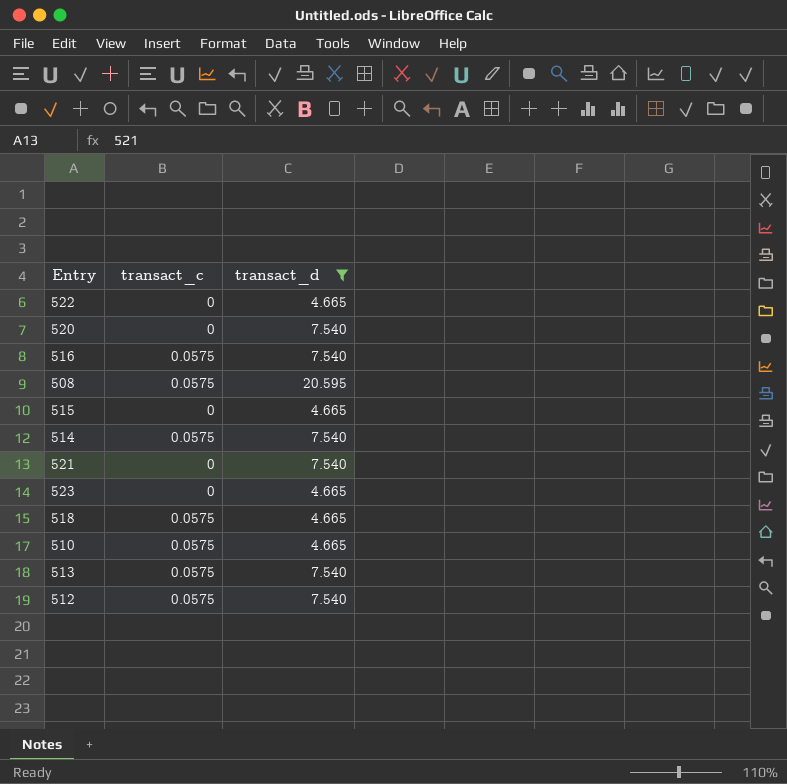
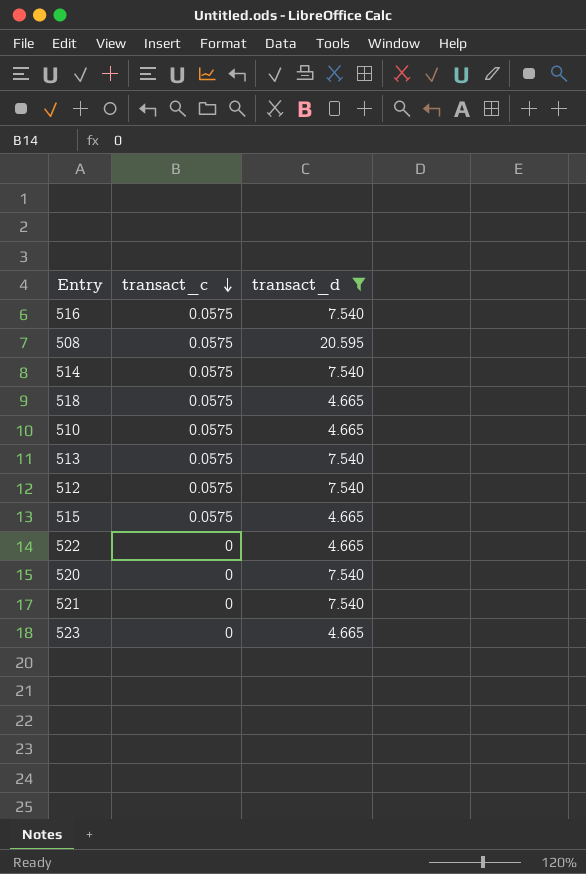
row order: none -> transact_c descending
515 | transact_c: 0 -> 0.0575

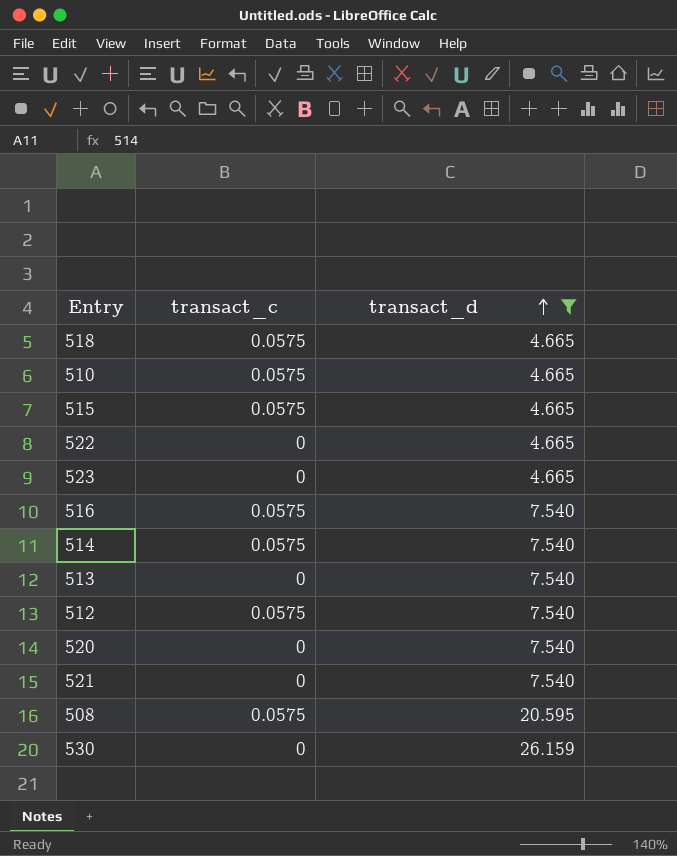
row order: transact_c descending -> transact_d ascending
513 | transact_c: 0.0575 -> 0
row 530: none -> 0 | 26.159

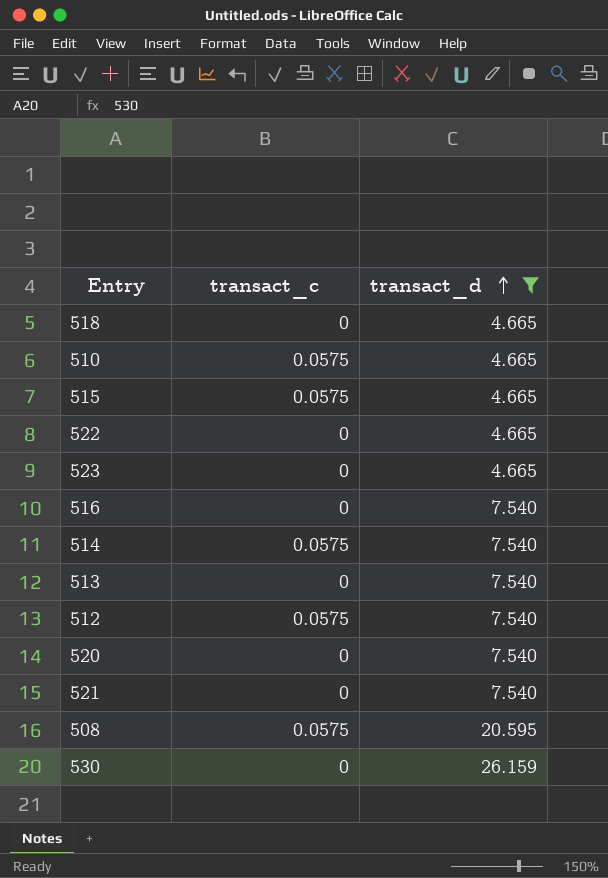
518 | transact_c: 0.0575 -> 0
516 | transact_c: 0.0575 -> 0

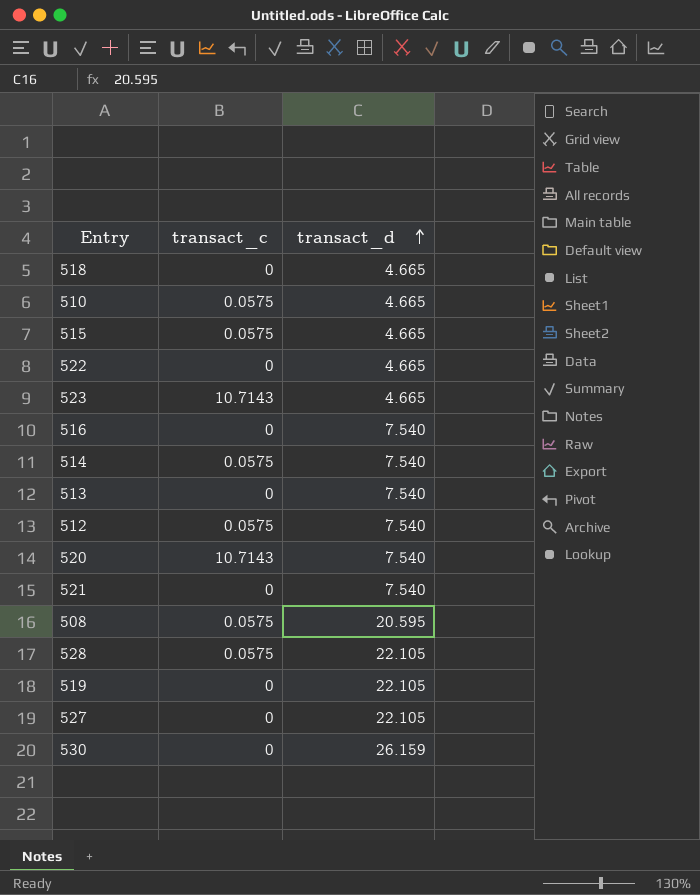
filter: transact_d != 22.105 -> none
523 | transact_c: 0 -> 10.7143
520 | transact_c: 0 -> 10.7143

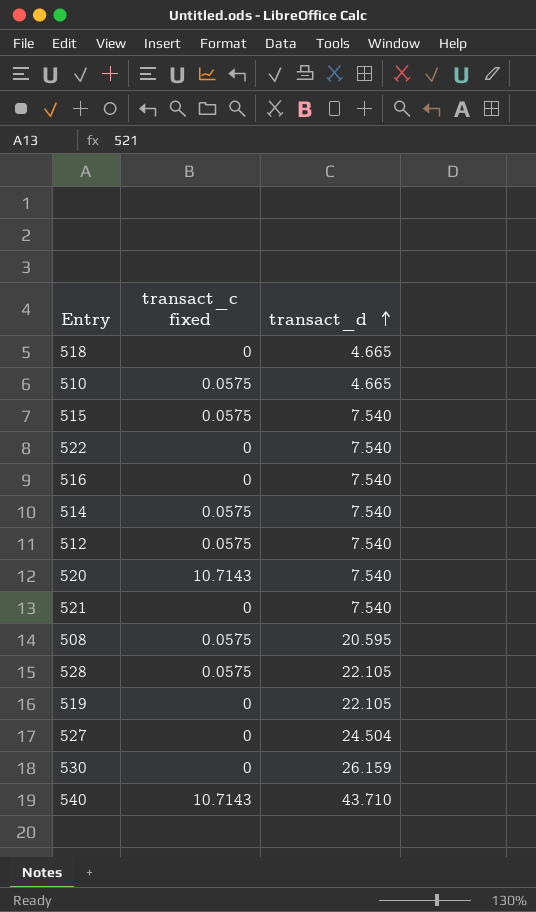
column name: transact_c -> transact_c fixed
row 523: 10.7143 | 4.665 -> none
row 513: 0 | 7.540 -> none
515 | transact_d: 4.665 -> 7.540
522 | transact_d: 4.665 -> 7.540
527 | transact_d: 22.105 -> 24.504
row 540: none -> 10.7143 | 43.710

